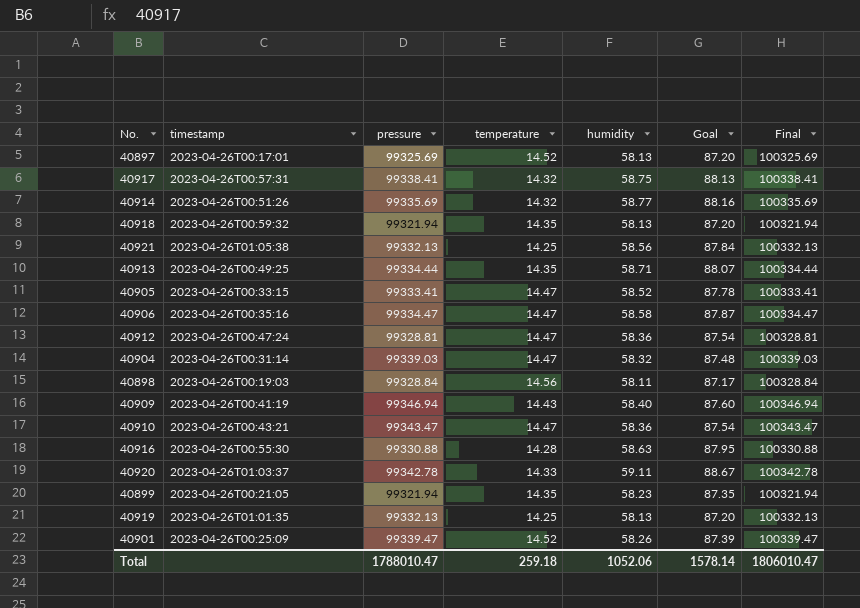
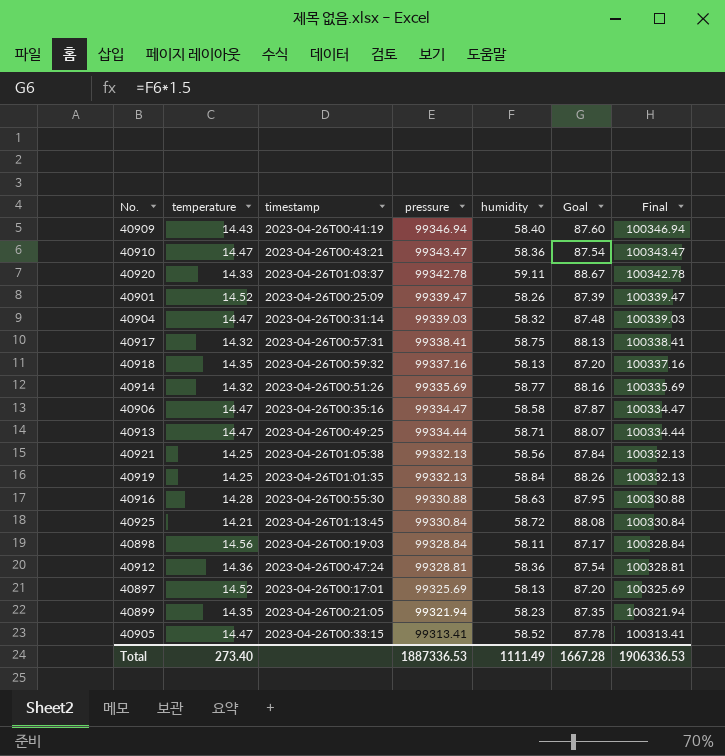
row order: none -> pressure descending
column temperature | position: 4 -> 2
40918 | pressure: 99321.94 -> 99337.16
40918 | Final: 100321.94 -> 100337.16
40913 | temperature: 14.35 -> 14.47
40919 | humidity: 58.13 -> 58.84
40919 | Goal: 87.20 -> 88.26
row 40925: none -> 14.21 | 2023-04-26T01:13:45 | 99330.84 | 58.72 | 88.08 | 100330.84
40912 | temperature: 14.47 -> 14.36
40905 | pressure: 99333.41 -> 99313.41
40905 | Final: 100333.41 -> 100313.41
Total | temperature: 259.18 -> 273.40
Total | pressure: 1788010.47 -> 1887336.53
Total | humidity: 1052.06 -> 1111.49
Total | Goal: 1578.14 -> 1667.28
Total | Final: 1806010.47 -> 1906336.53

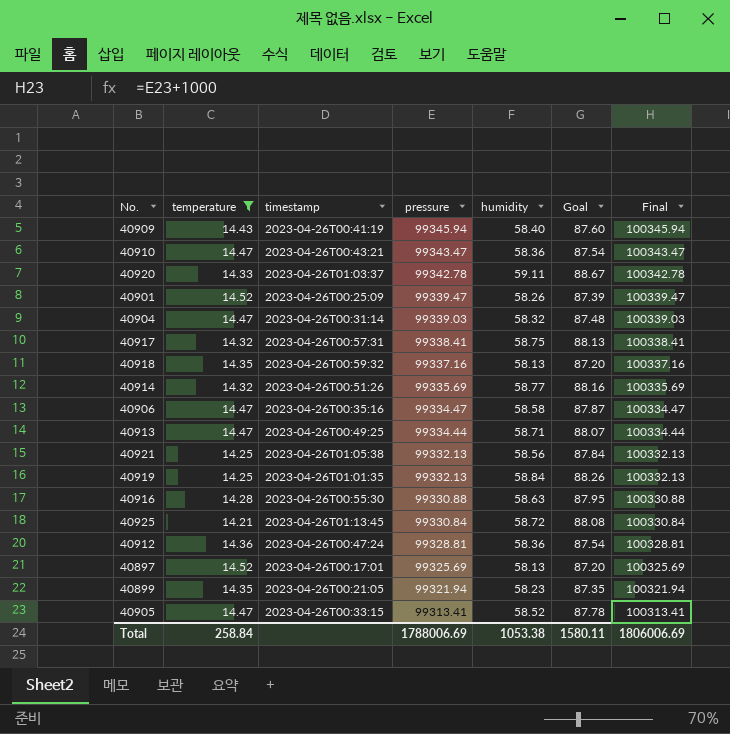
filter: none -> temperature != 14.56
40909 | pressure: 99346.94 -> 99345.94
40909 | Final: 100346.94 -> 100345.94
Total | temperature: 273.40 -> 258.84
Total | pressure: 1887336.53 -> 1788006.69
Total | humidity: 1111.49 -> 1053.38
Total | Goal: 1667.28 -> 1580.11
Total | Final: 1906336.53 -> 1806006.69

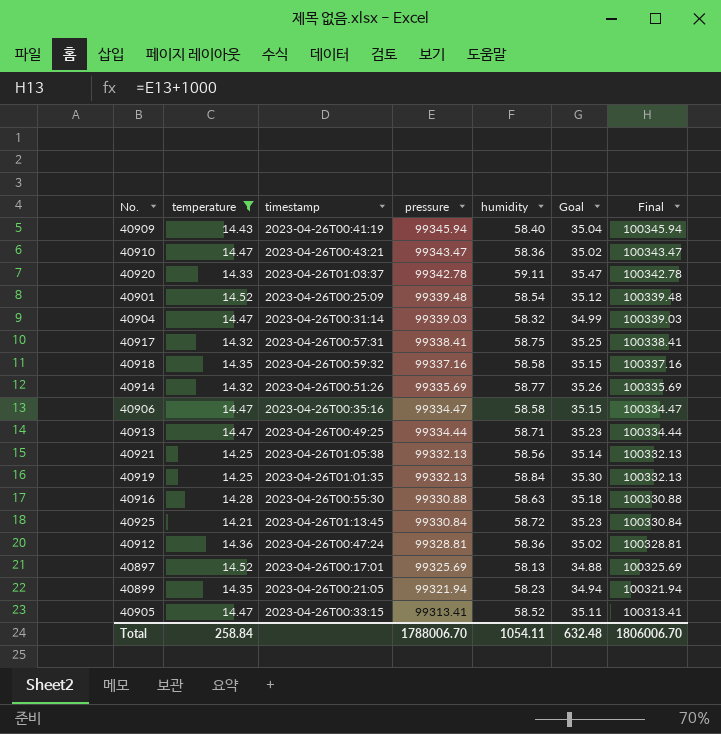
column Goal | formula: [humidity] * 1.5 -> [humidity] * 0.6
40901 | pressure: 99339.47 -> 99339.48
40901 | humidity: 58.26 -> 58.54
40901 | Final: 100339.47 -> 100339.48
40918 | humidity: 58.13 -> 58.58
Total | pressure: 1788006.69 -> 1788006.70
Total | humidity: 1053.38 -> 1054.11
Total | Goal: 1580.11 -> 632.48
Total | Final: 1806006.69 -> 1806006.70

